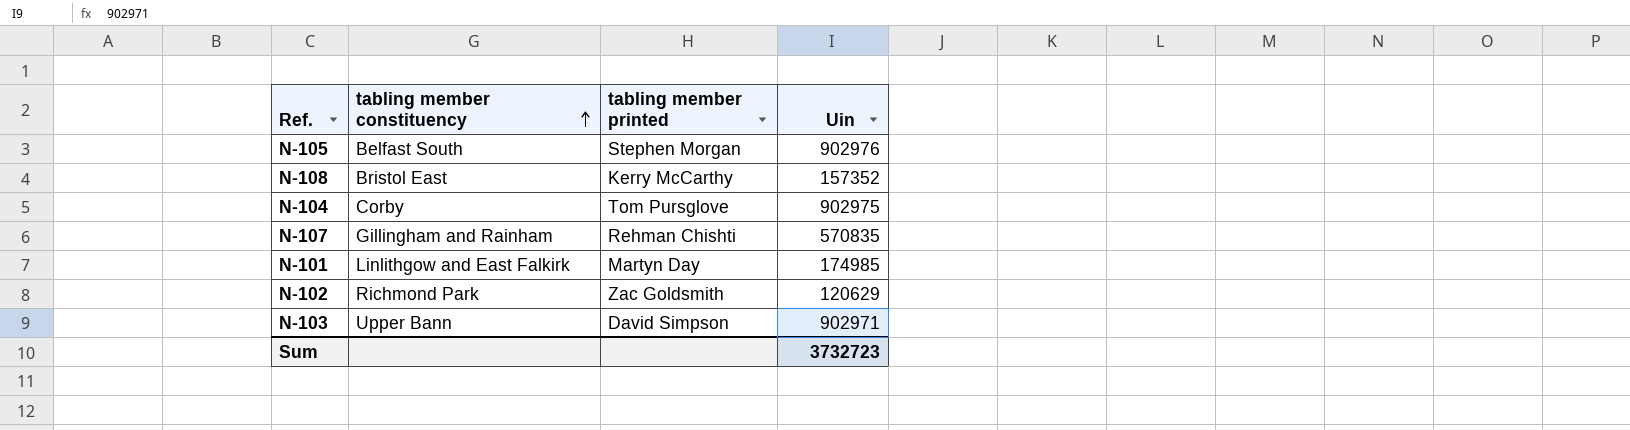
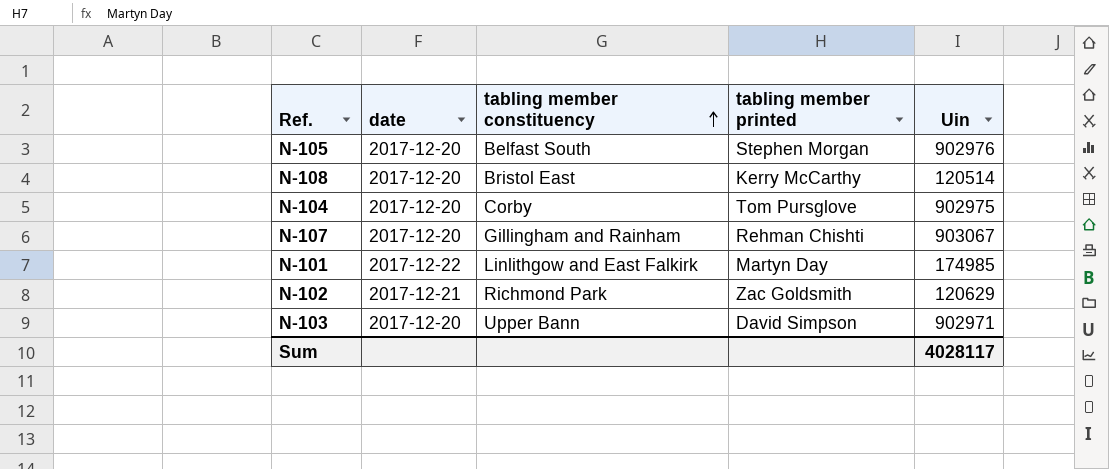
column date | position: none -> 2
N-108 | Uin: 157352 -> 120514
N-107 | Uin: 570835 -> 903067
Sum | Uin: 3732723 -> 4028117

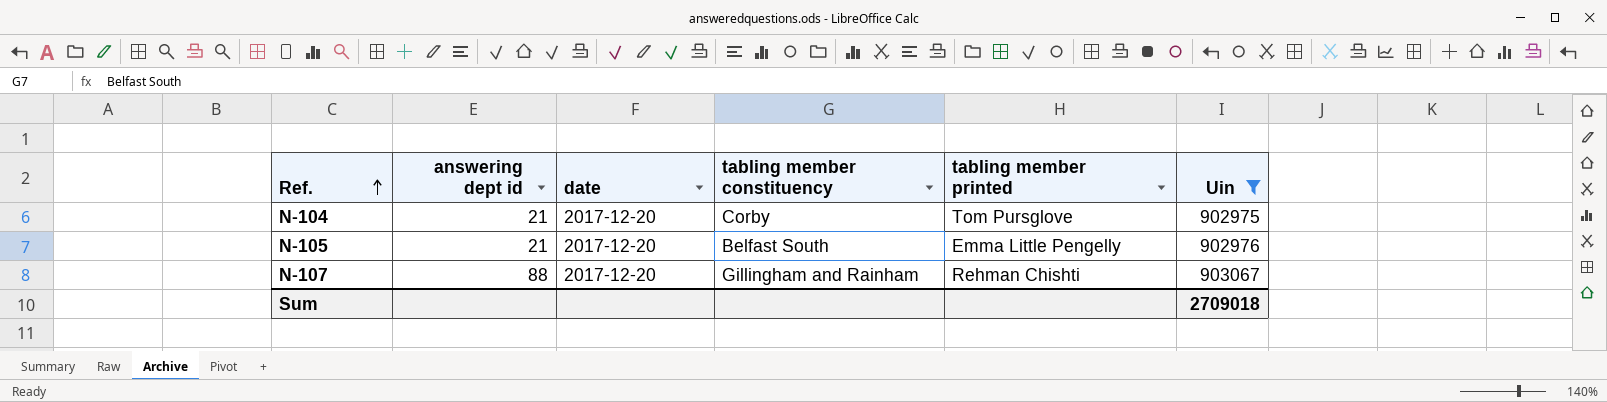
filter: none -> Uin >= 902975
row order: tabling member constituency ascending -> Ref. ascending
column answering dept id | position: none -> 2
N-105 | tabling member printed: Stephen Morgan -> Emma Little Pengelly
Sum | Uin: 4028117 -> 2709018

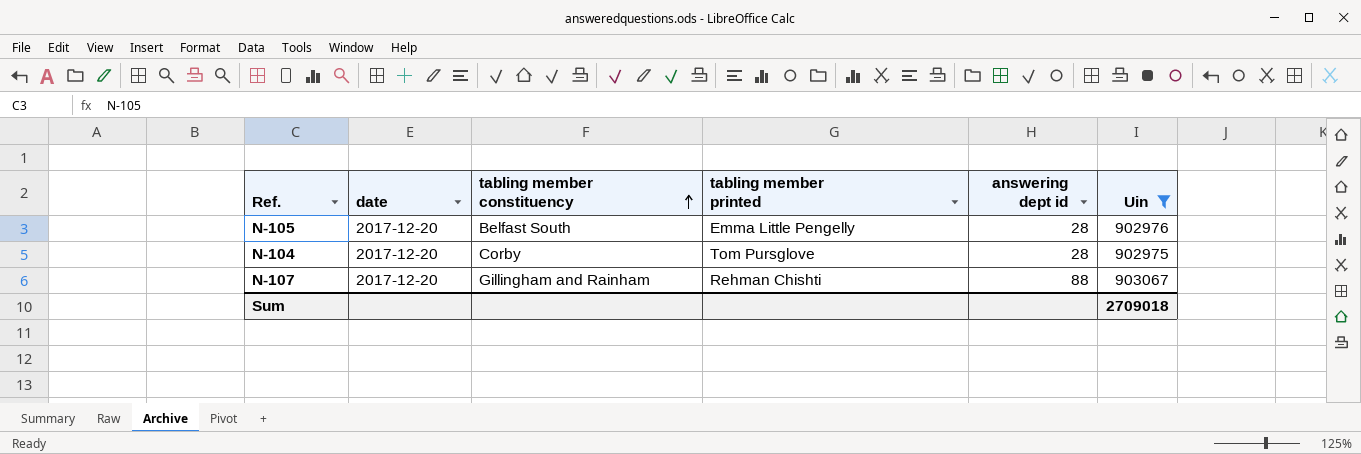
row order: Ref. ascending -> tabling member constituency ascending
column answering dept id | position: 2 -> 5
N-105 | answering dept id: 21 -> 28
N-104 | answering dept id: 21 -> 28

